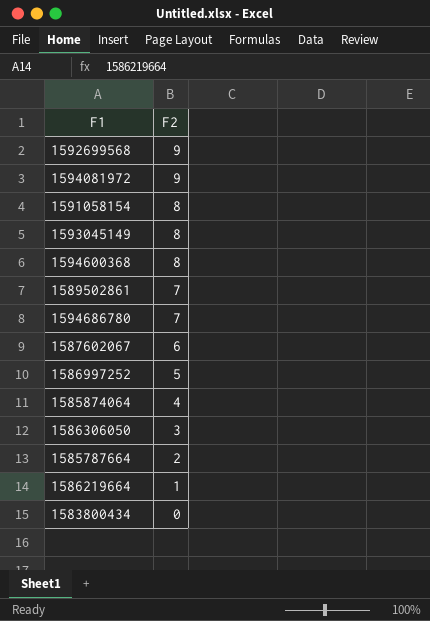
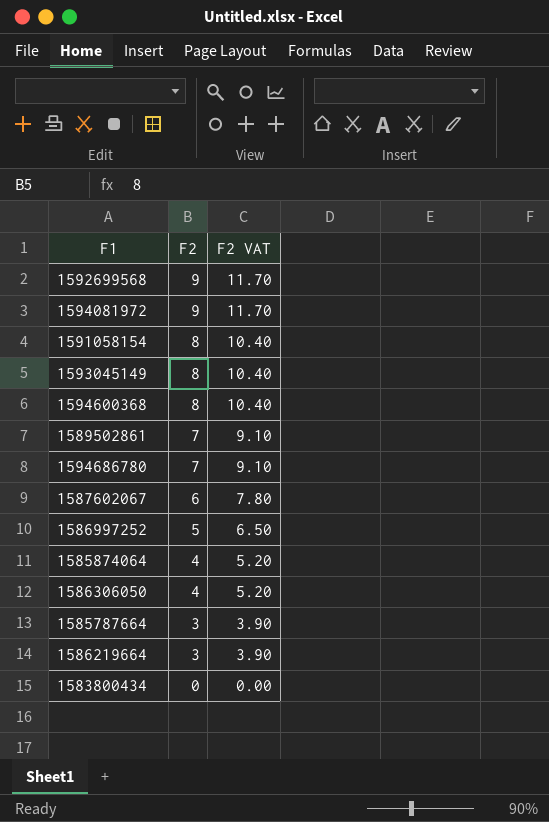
column F2 VAT | formula: none -> [F2] * 1.3
1586306050 | F2: 3 -> 4
1585787664 | F2: 2 -> 3
1586219664 | F2: 1 -> 3

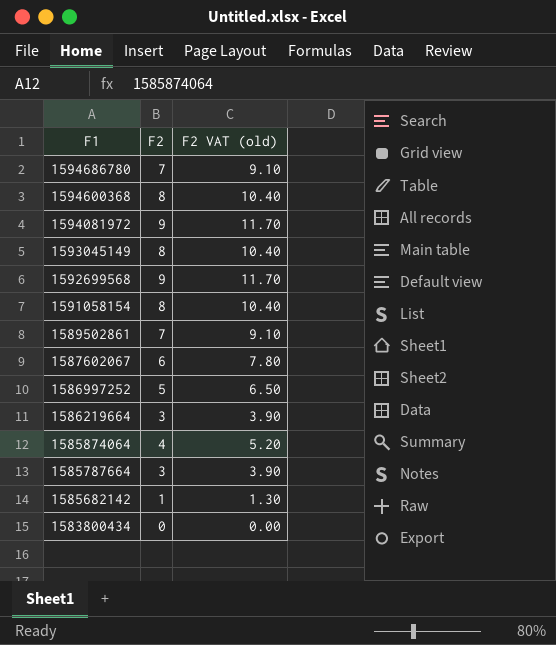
row order: F2 descending -> F1 descending
column name: F2 VAT -> F2 VAT (old)
row 1586306050: 4 | 5.20 -> none
row 1585682142: none -> 1 | 1.30

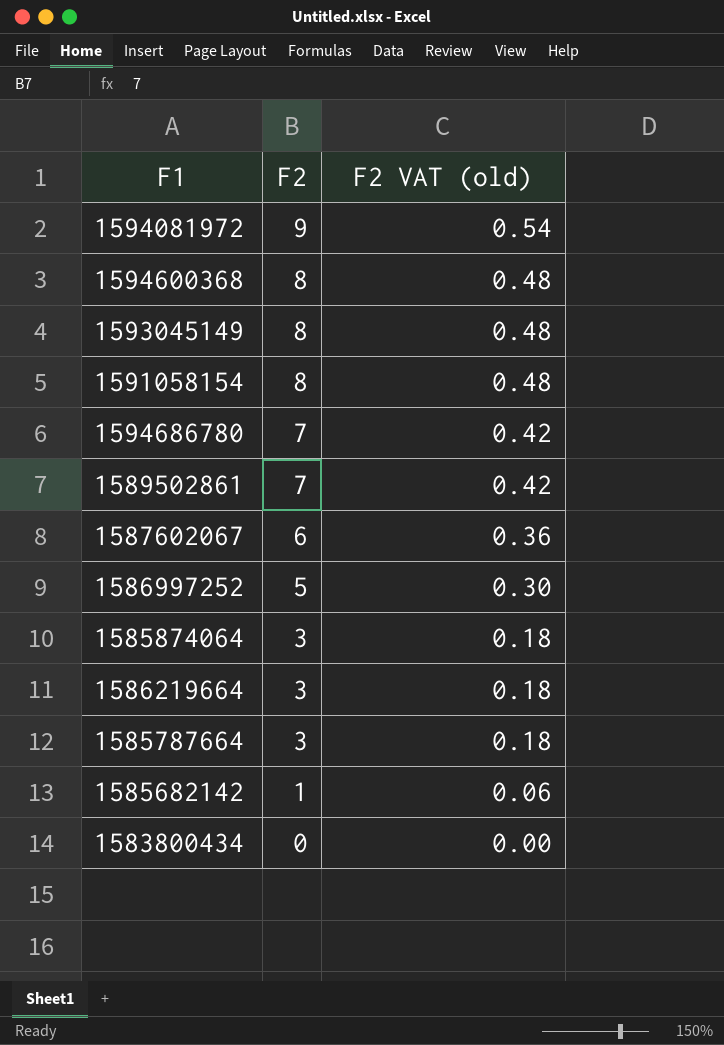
row order: F1 descending -> F2 descending
column F2 VAT (old) | formula: [F2] * 1.3 -> [F2] * 0.06
row 1592699568: 9 | 11.70 -> none
1585874064 | F2: 4 -> 3

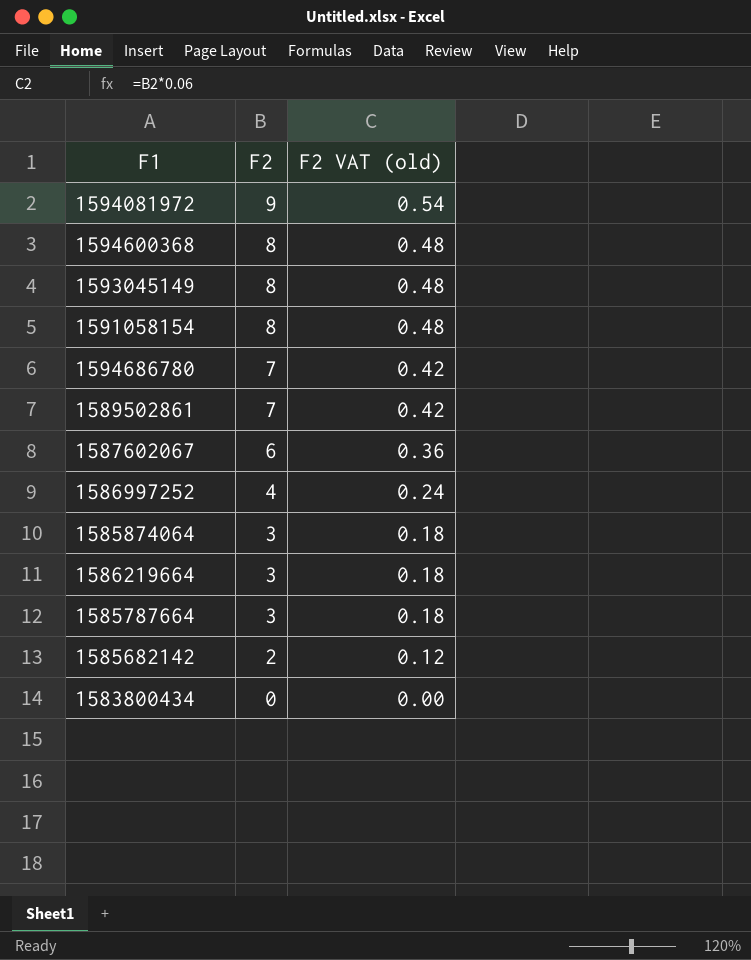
1586997252 | F2: 5 -> 4
1586997252 | F2 VAT (old): 0.30 -> 0.24
1585682142 | F2: 1 -> 2
1585682142 | F2 VAT (old): 0.06 -> 0.12

